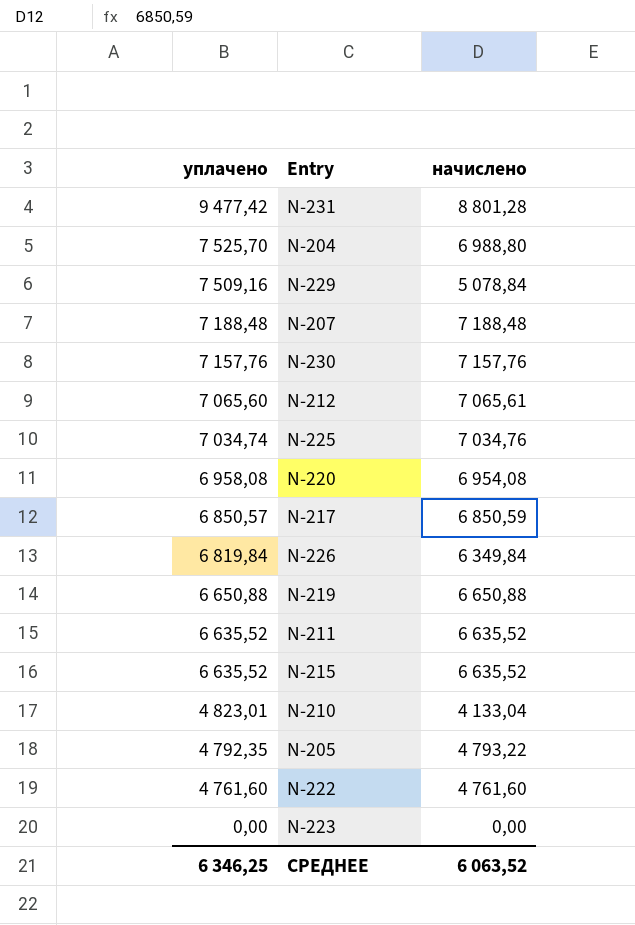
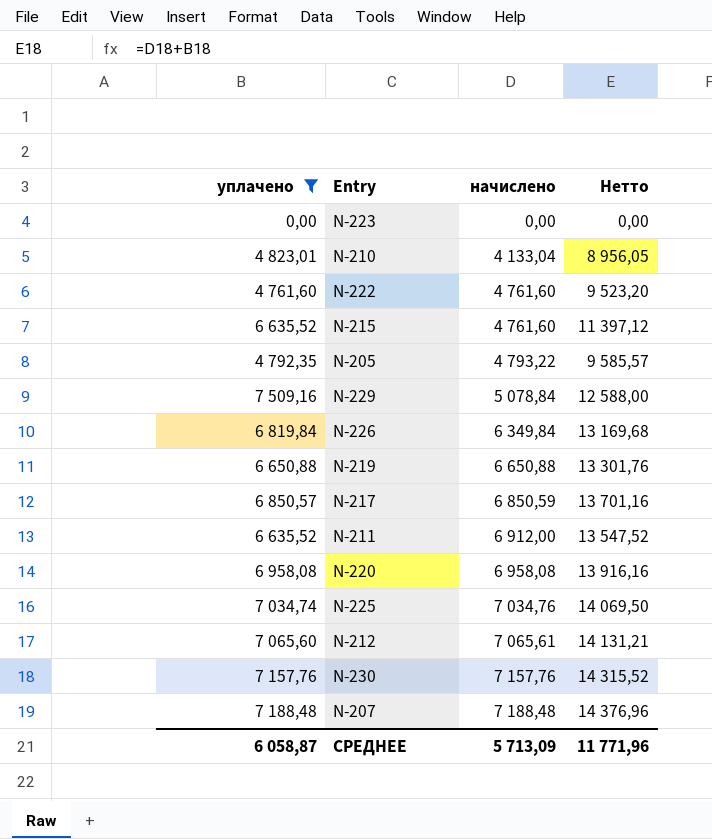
filter: none -> уплачено <= 7 509,16
row order: уплачено descending -> начислено ascending
column Нетто | formula: none -> [уплачено] + [начислено]
N-215 | начислено: 6 635,52 -> 4 761,60
N-211 | начислено: 6 635,52 -> 6 912,00
N-220 | начислено: 6 954,08 -> 6 958,08
СРЕДНЕЕ | уплачено: 6 346,25 -> 6 058,87
СРЕДНЕЕ | начислено: 6 063,52 -> 5 713,09

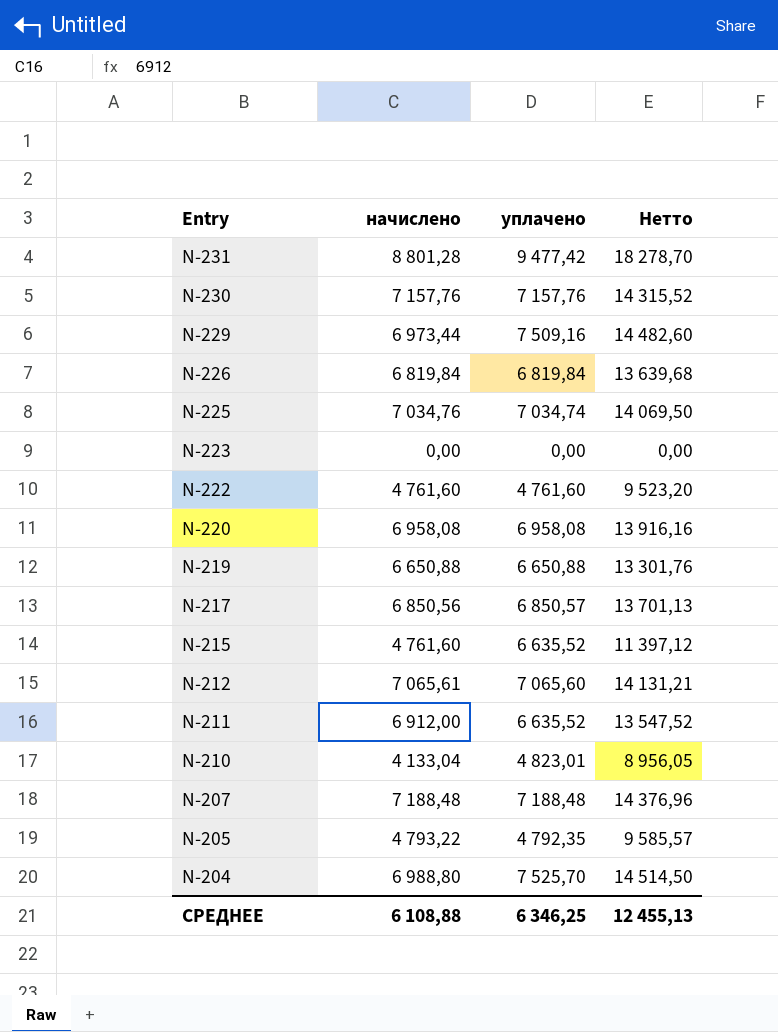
filter: уплачено <= 7 509,16 -> none
row order: начислено ascending -> Entry descending
column уплачено | position: 1 -> 3
N-229 | начислено: 5 078,84 -> 6 973,44
N-229 | Нетто: 12 588,00 -> 14 482,60
N-226 | начислено: 6 349,84 -> 6 819,84
N-226 | Нетто: 13 169,68 -> 13 639,68
N-217 | начислено: 6 850,59 -> 6 850,56
N-217 | Нетто: 13 701,16 -> 13 701,13
СРЕДНЕЕ | начислено: 5 713,09 -> 6 108,88
СРЕДНЕЕ | уплачено: 6 058,87 -> 6 346,25
СРЕДНЕЕ | Нетто: 11 771,96 -> 12 455,13

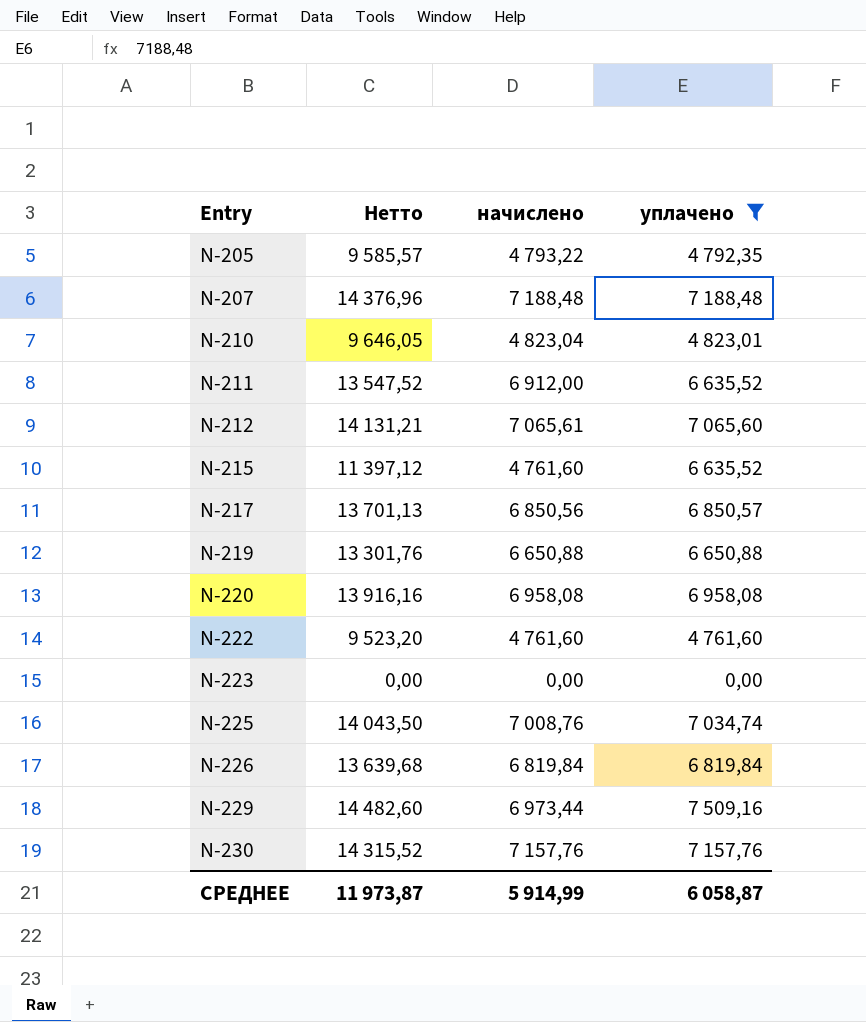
filter: none -> уплачено <= 7 509,16
row order: Entry descending -> Entry ascending
column Нетто | position: 4 -> 2
N-210 | Нетто: 8 956,05 -> 9 646,05
N-210 | начислено: 4 133,04 -> 4 823,04
N-225 | Нетто: 14 069,50 -> 14 043,50
N-225 | начислено: 7 034,76 -> 7 008,76
СРЕДНЕЕ | Нетто: 12 455,13 -> 11 973,87
СРЕДНЕЕ | начислено: 6 108,88 -> 5 914,99
СРЕДНЕЕ | уплачено: 6 346,25 -> 6 058,87

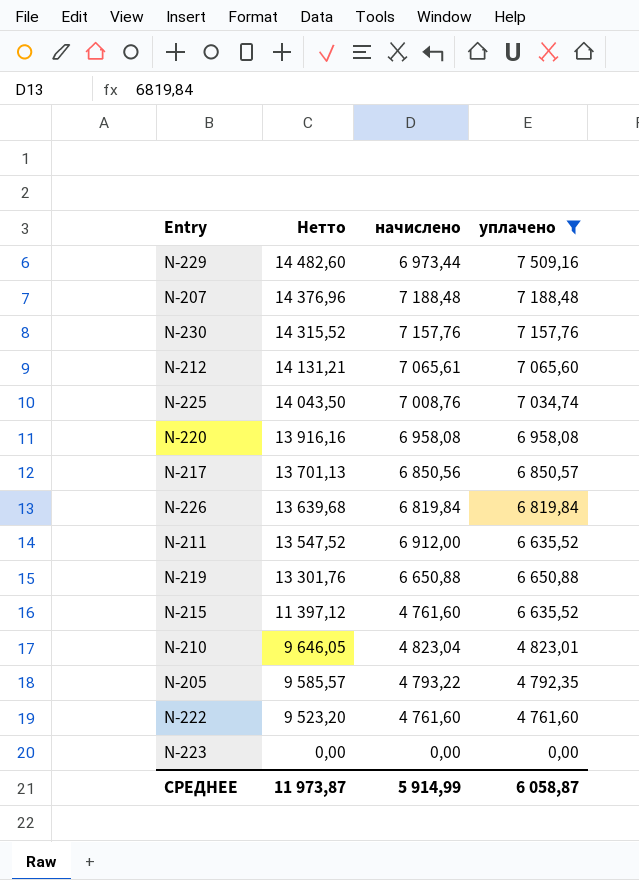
row order: Entry ascending -> Нетто descending

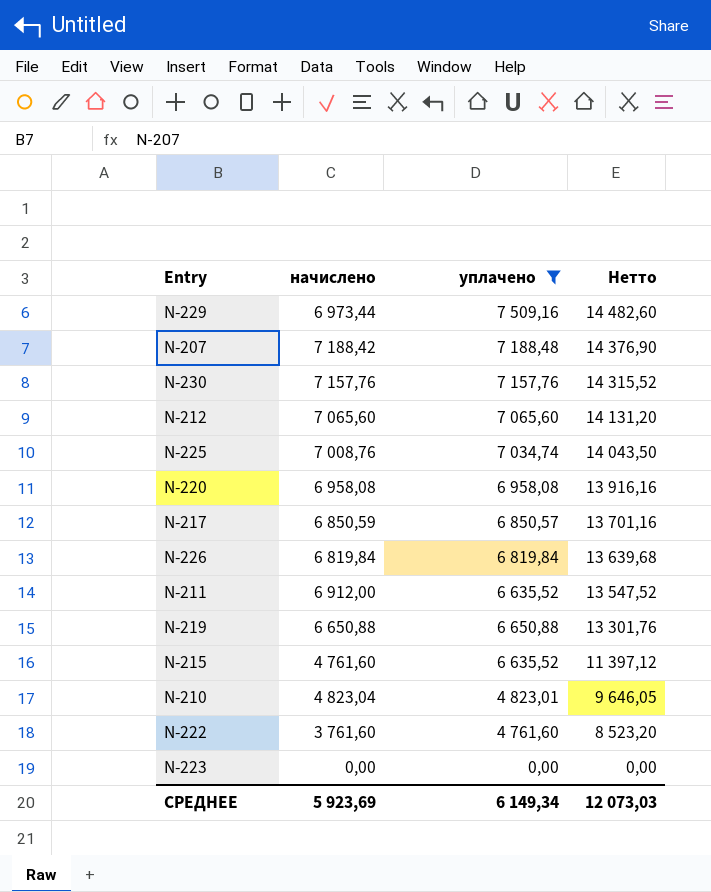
column Нетто | position: 2 -> 4
row N-205: 9 585,57 | 4 793,22 | 4 792,35 -> none
N-207 | начислено: 7 188,48 -> 7 188,42
N-207 | Нетто: 14 376,96 -> 14 376,90
N-212 | начислено: 7 065,61 -> 7 065,60
N-212 | Нетто: 14 131,21 -> 14 131,20
N-217 | начислено: 6 850,56 -> 6 850,59
N-217 | Нетто: 13 701,13 -> 13 701,16
N-222 | начислено: 4 761,60 -> 3 761,60
N-222 | Нетто: 9 523,20 -> 8 523,20
СРЕДНЕЕ | начислено: 5 914,99 -> 5 923,69
СРЕДНЕЕ | уплачено: 6 058,87 -> 6 149,34
СРЕДНЕЕ | Нетто: 11 973,87 -> 12 073,03

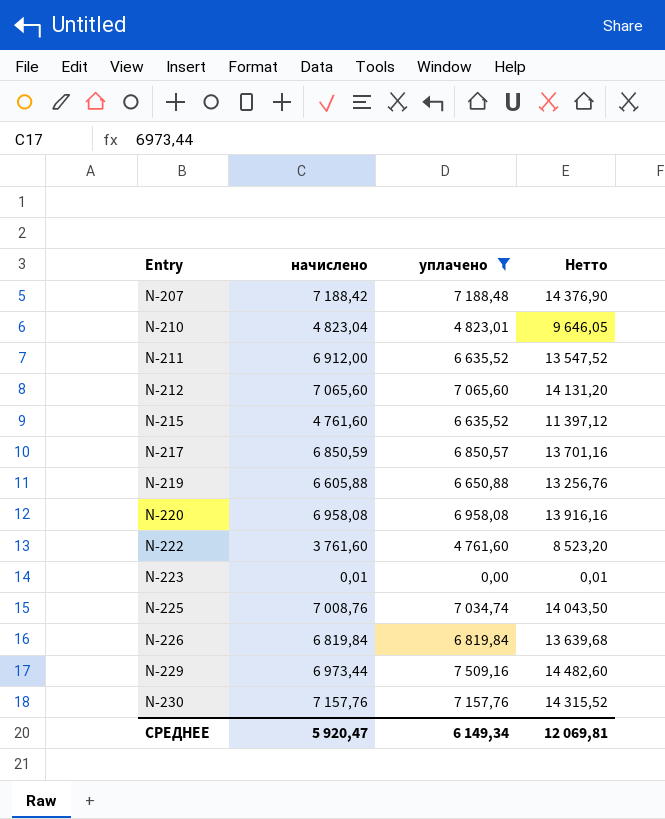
row order: Нетто descending -> Entry ascending
N-219 | начислено: 6 650,88 -> 6 605,88
N-219 | Нетто: 13 301,76 -> 13 256,76
N-223 | начислено: 0,00 -> 0,01
N-223 | Нетто: 0,00 -> 0,01
СРЕДНЕЕ | начислено: 5 923,69 -> 5 920,47
СРЕДНЕЕ | Нетто: 12 073,03 -> 12 069,81

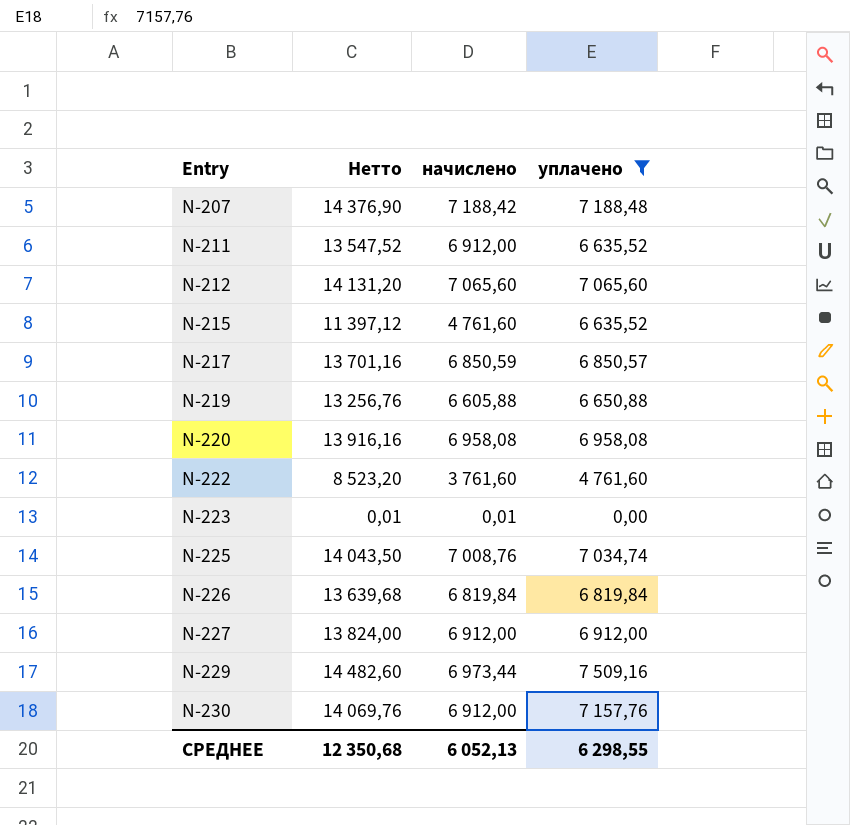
column Нетто | position: 4 -> 2
row N-210: 4 823,04 | 4 823,01 | 9 646,05 -> none
row N-227: none -> 13 824,00 | 6 912,00 | 6 912,00
N-230 | Нетто: 14 315,52 -> 14 069,76
N-230 | начислено: 7 157,76 -> 6 912,00
СРЕДНЕЕ | Нетто: 12 069,81 -> 12 350,68
СРЕДНЕЕ | начислено: 5 920,47 -> 6 052,13
СРЕДНЕЕ | уплачено: 6 149,34 -> 6 298,55

